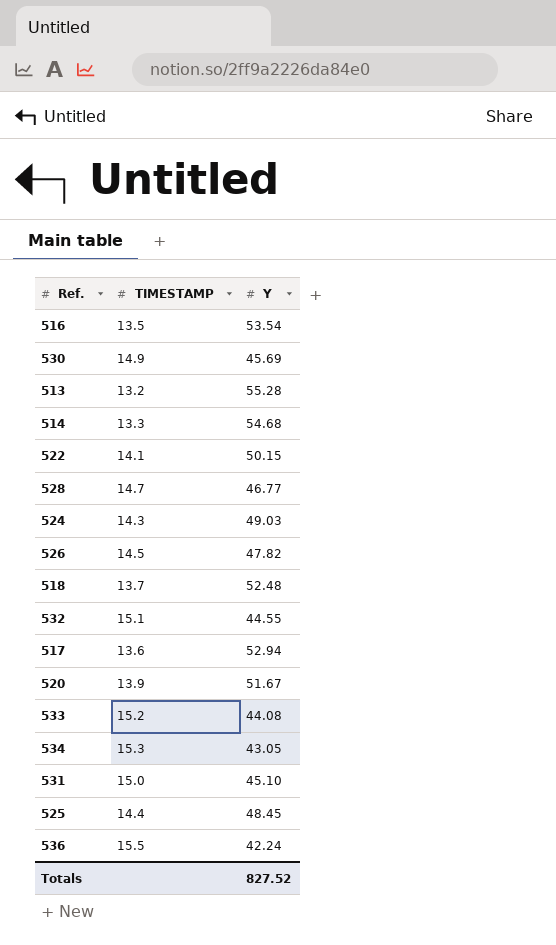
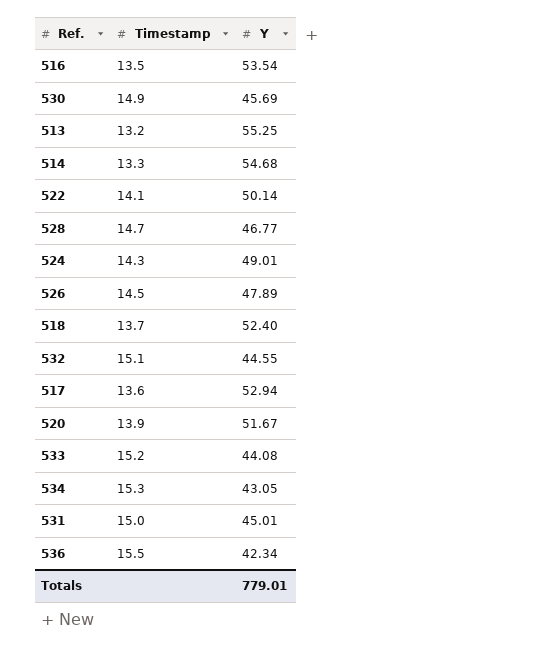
column name: TIMESTAMP -> Timestamp
row 525: 14.4 | 48.45 -> none
513 | Y: 55.28 -> 55.25
522 | Y: 50.15 -> 50.14
524 | Y: 49.03 -> 49.01
526 | Y: 47.82 -> 47.89
518 | Y: 52.48 -> 52.40
531 | Y: 45.10 -> 45.01
536 | Y: 42.24 -> 42.34
Totals | Y: 827.52 -> 779.01

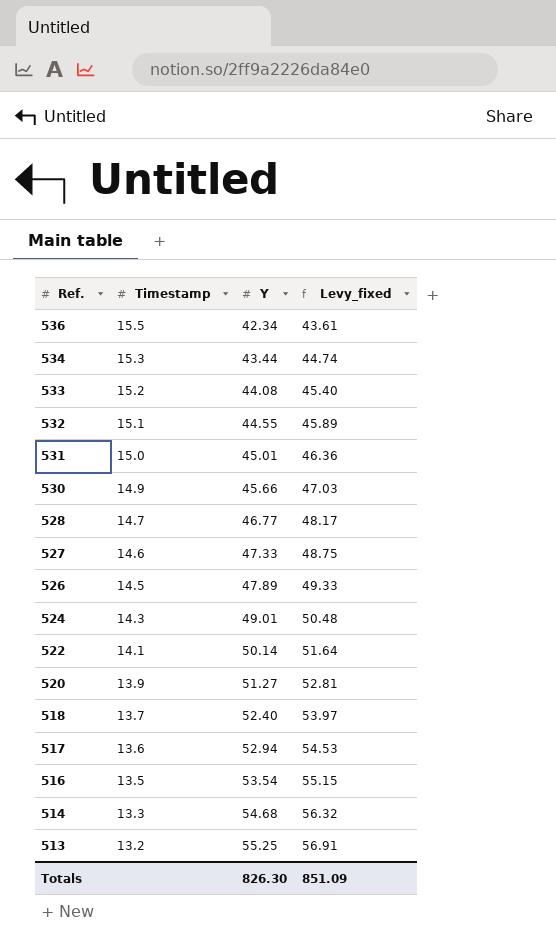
row order: none -> Ref. descending
column Levy_fixed | formula: none -> [Y] * 1.03
534 | Y: 43.05 -> 43.44
530 | Y: 45.69 -> 45.66
row 527: none -> 14.6 | 47.33 | 48.75
520 | Y: 51.67 -> 51.27
Totals | Y: 779.01 -> 826.30

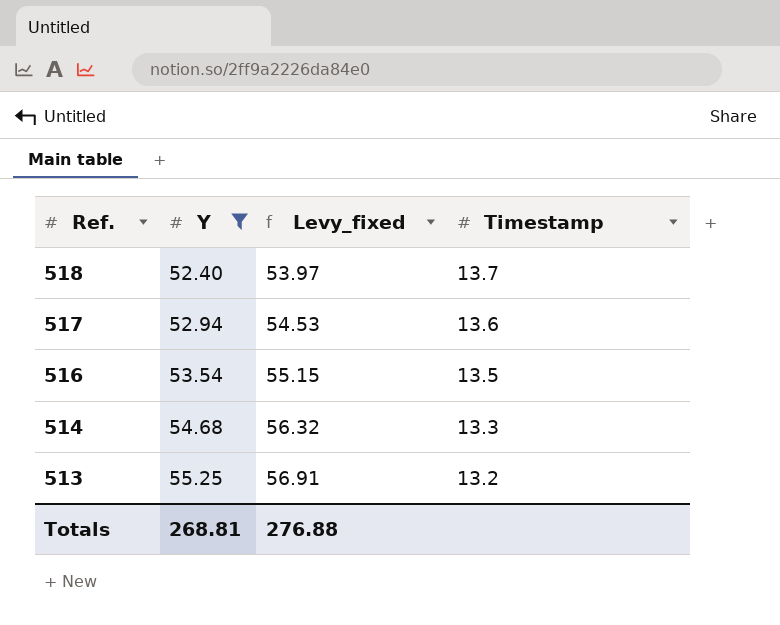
filter: none -> Y >= 52.40
column Timestamp | position: 2 -> 4
Totals | Y: 826.30 -> 268.81
Totals | Levy_fixed: 851.09 -> 276.88

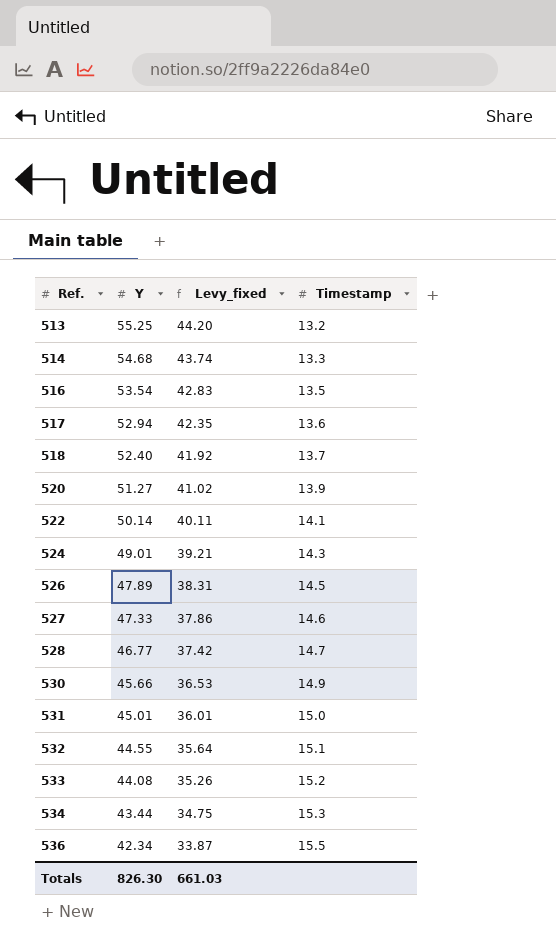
filter: Y >= 52.40 -> none
row order: Ref. descending -> Ref. ascending
column Levy_fixed | formula: [Y] * 1.03 -> [Y] * 0.8
Totals | Y: 268.81 -> 826.30
Totals | Levy_fixed: 276.88 -> 661.03

